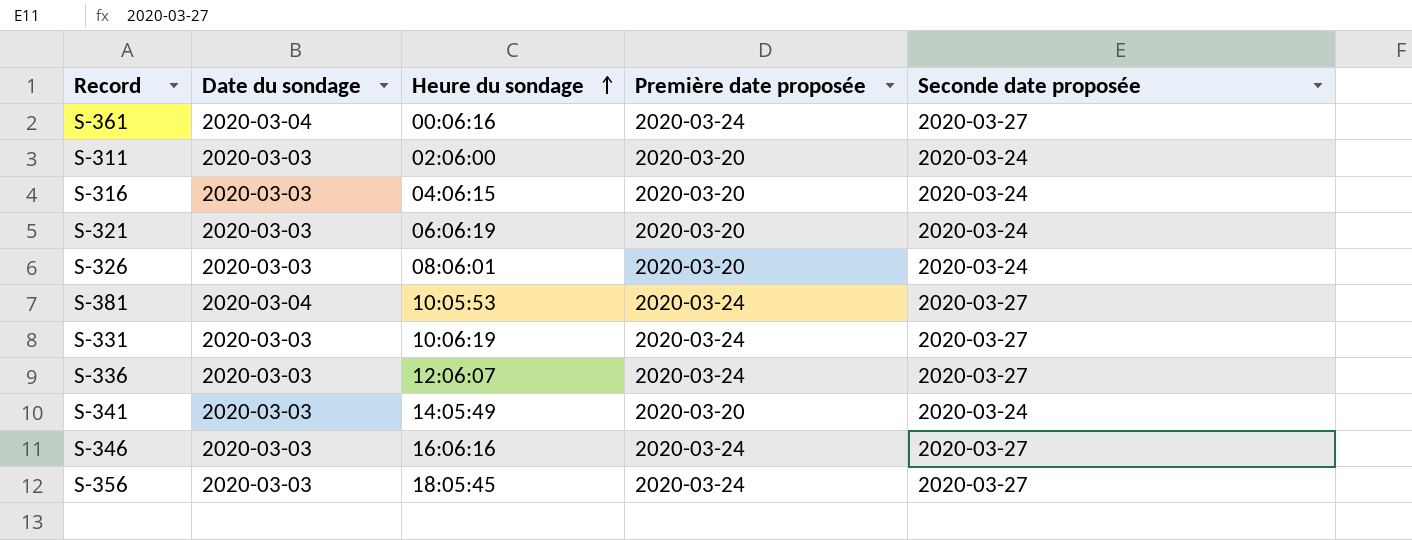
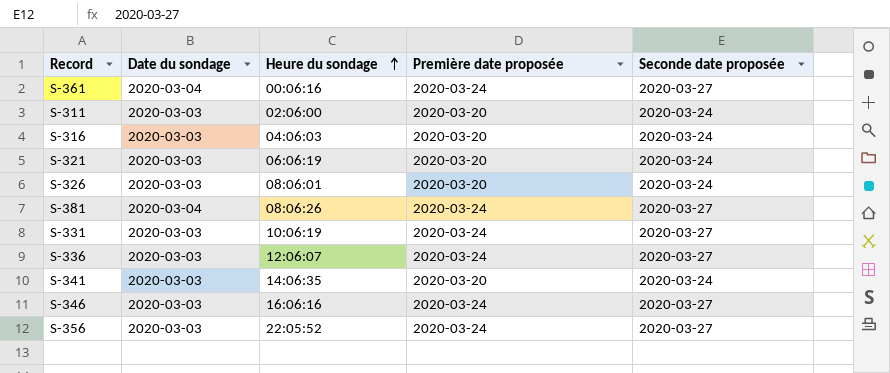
S-316 | Heure du sondage: 04:06:15 -> 04:06:03
S-381 | Heure du sondage: 10:05:53 -> 08:06:26
S-341 | Heure du sondage: 14:05:49 -> 14:06:35
S-356 | Heure du sondage: 18:05:45 -> 22:05:52

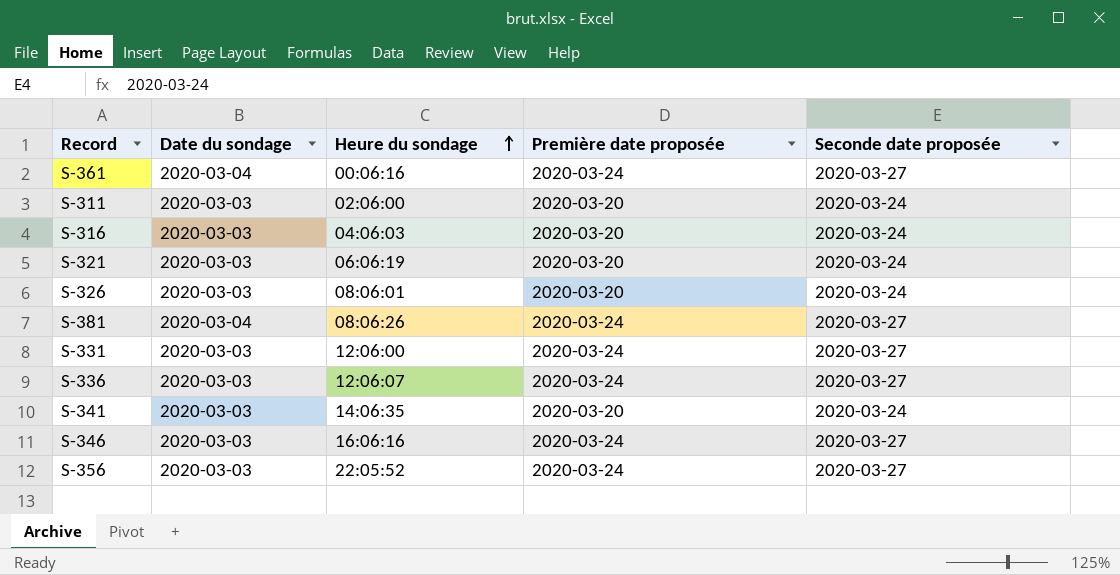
S-331 | Heure du sondage: 10:06:19 -> 12:06:00

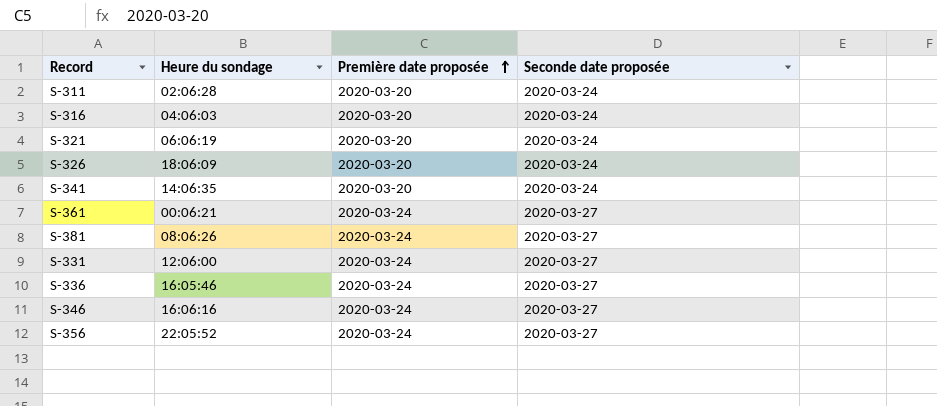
row order: Heure du sondage ascending -> Première date proposée ascending
column Date du sondage | position: 2 -> none
S-311 | Heure du sondage: 02:06:00 -> 02:06:28
S-326 | Heure du sondage: 08:06:01 -> 18:06:09
S-361 | Heure du sondage: 00:06:16 -> 00:06:21
S-336 | Heure du sondage: 12:06:07 -> 16:05:46

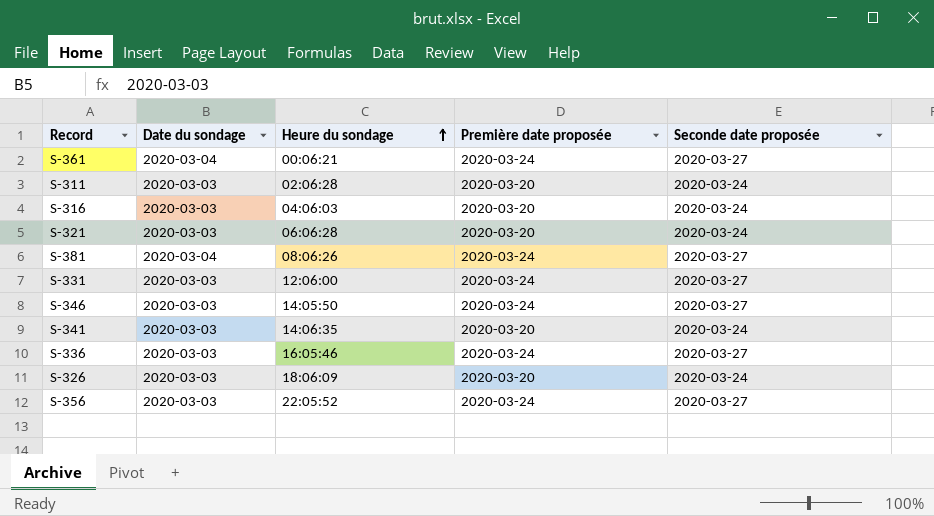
row order: Première date proposée ascending -> Heure du sondage ascending
column Date du sondage | position: none -> 2
S-321 | Heure du sondage: 06:06:19 -> 06:06:28
S-346 | Heure du sondage: 16:06:16 -> 14:05:50

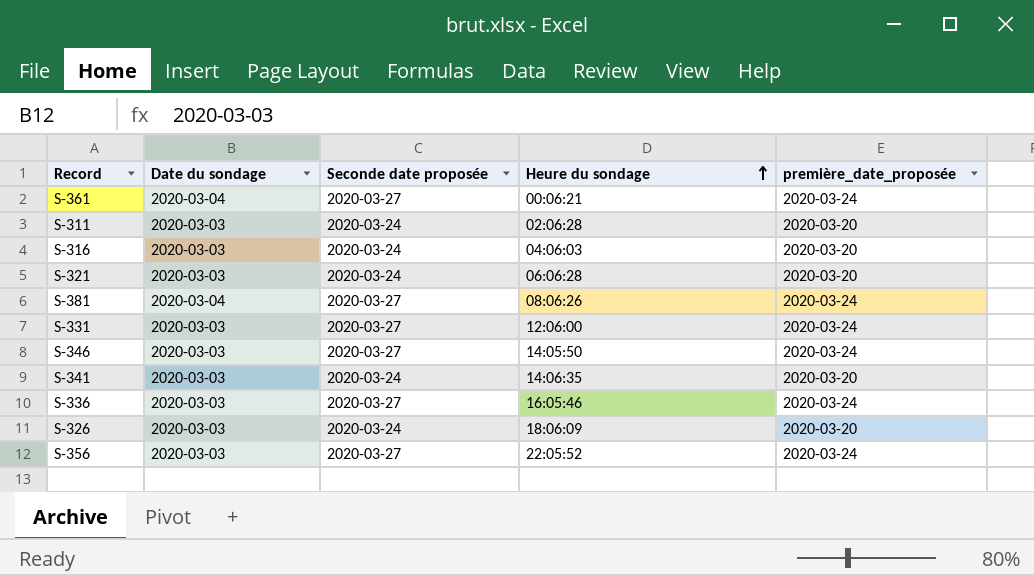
column Seconde date proposée | position: 5 -> 3
column name: Première date proposée -> première_date_proposée

